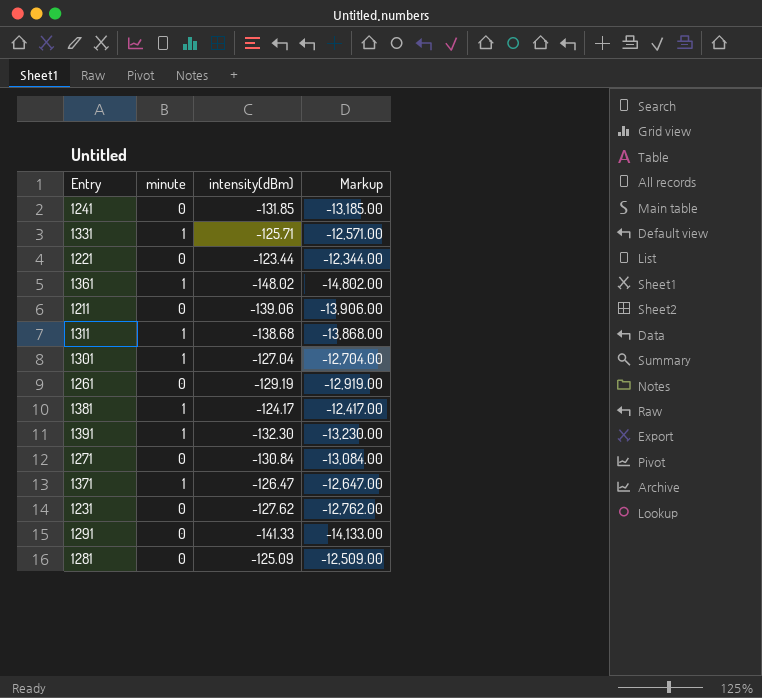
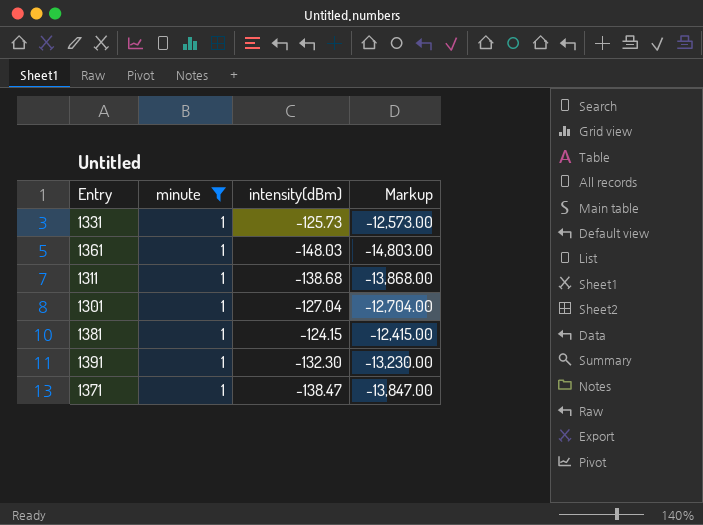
filter: none -> minute = 1
1331 | intensity(dBm): -125.71 -> -125.73
1331 | Markup: -12,571.00 -> -12,573.00
1361 | intensity(dBm): -148.02 -> -148.03
1361 | Markup: -14,802.00 -> -14,803.00
1381 | intensity(dBm): -124.17 -> -124.15
1381 | Markup: -12,417.00 -> -12,415.00
1371 | intensity(dBm): -126.47 -> -138.47
1371 | Markup: -12,647.00 -> -13,847.00

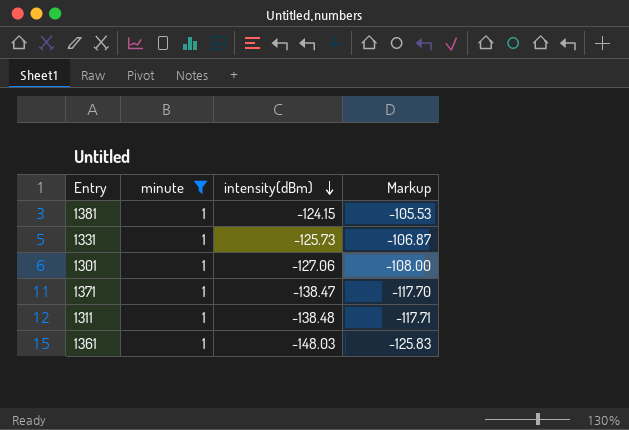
row order: none -> intensity(dBm) descending
column Markup | formula: [intensity(dBm)] * 100 -> [intensity(dBm)] * 0.85
row 1391: 1 | -132.30 | -13,230.00 -> none
1301 | intensity(dBm): -127.04 -> -127.06
1311 | intensity(dBm): -138.68 -> -138.48

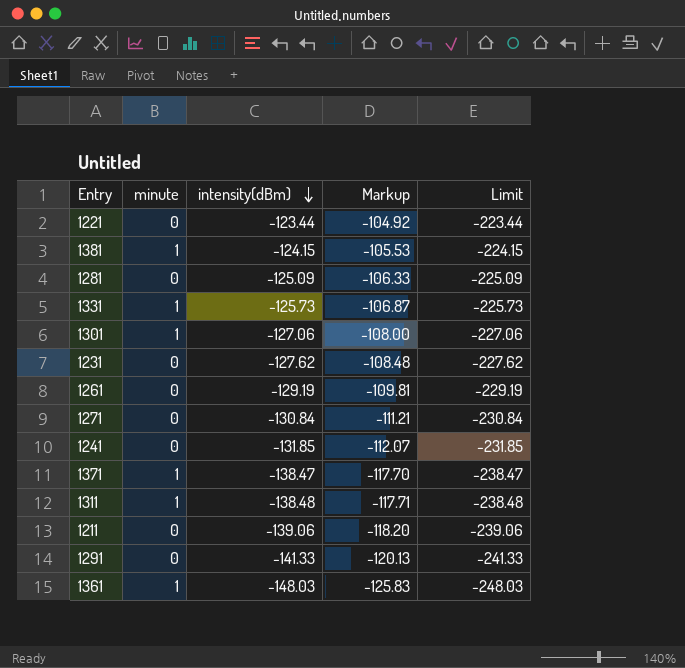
filter: minute = 1 -> none
column Limit | formula: none -> [intensity(dBm)] - 100

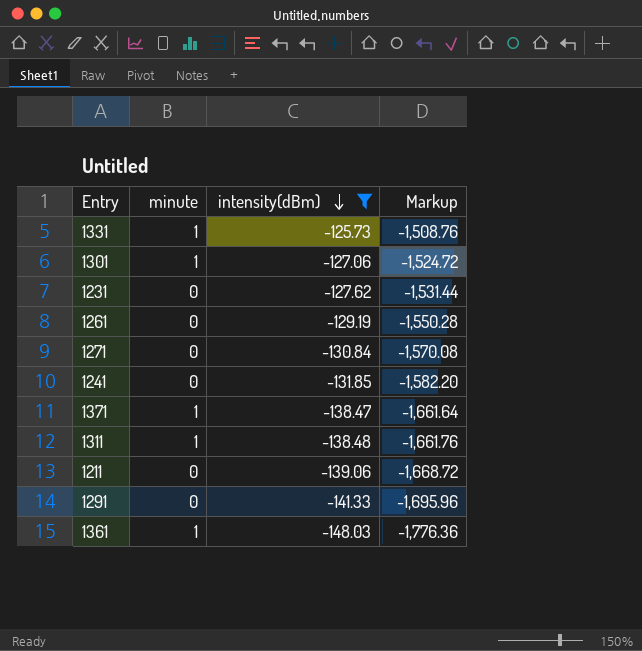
filter: none -> intensity(dBm) <= -125.73
column Limit | formula: [intensity(dBm)] - 100 -> none
column Markup | formula: [intensity(dBm)] * 0.85 -> [intensity(dBm)] * 12

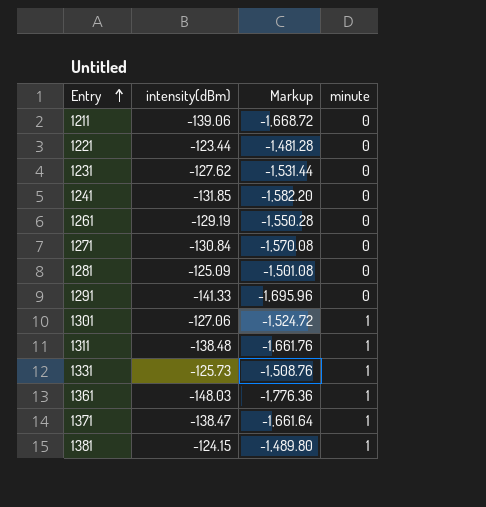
filter: intensity(dBm) <= -125.73 -> none
row order: intensity(dBm) descending -> Entry ascending
column minute | position: 2 -> 4

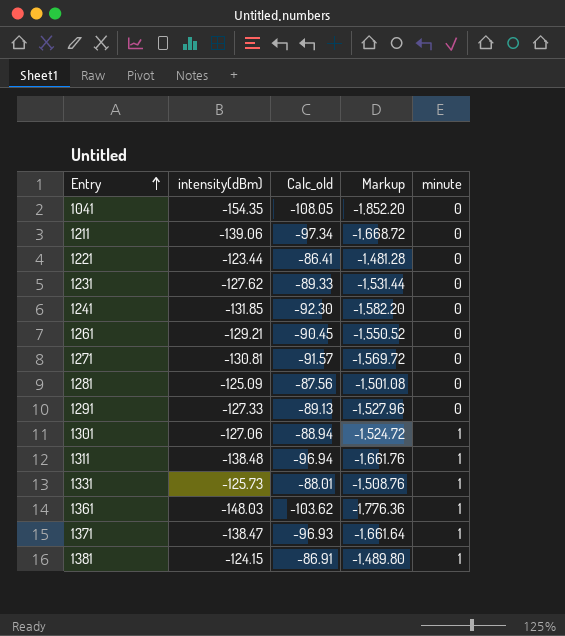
column Calc_old | formula: none -> [intensity(dBm)] * 0.7
row 1041: none -> -154.35 | -108.05 | -1,852.20 | 0
1261 | intensity(dBm): -129.19 -> -129.21
1261 | Markup: -1,550.28 -> -1,550.52
1271 | intensity(dBm): -130.84 -> -130.81
1271 | Markup: -1,570.08 -> -1,569.72
1291 | intensity(dBm): -141.33 -> -127.33
1291 | Markup: -1,695.96 -> -1,527.96

